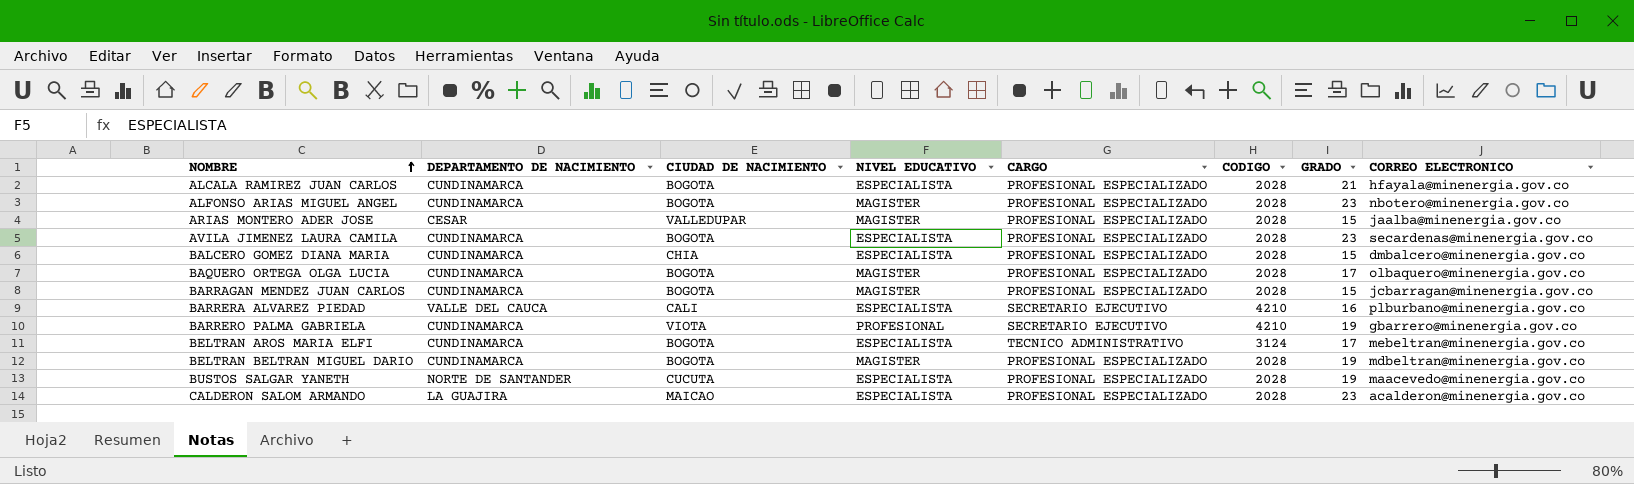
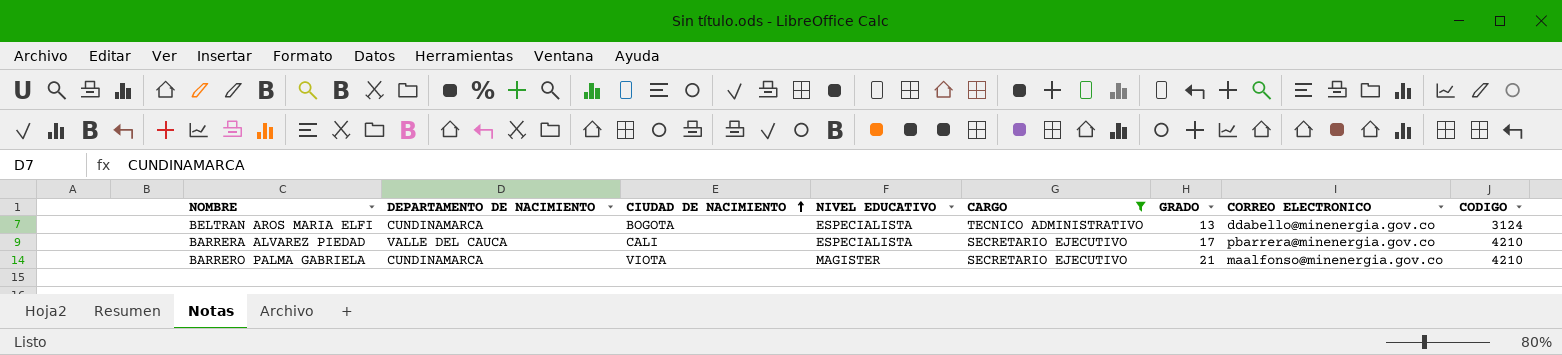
filter: none -> CARGO != PROFESIONAL ESPECIALIZADO
row order: NOMBRE ascending -> CIUDAD DE NACIMIENTO ascending
column CODIGO | position: 6 -> 8
BELTRAN AROS MARIA ELFI | GRADO: 17 -> 13
BELTRAN AROS MARIA ELFI | CORREO ELECTRONICO: mebeltran@minenergia.gov.co -> ddabello@minenergia.gov.co
BARRERA ALVAREZ PIEDAD | GRADO: 16 -> 17
BARRERA ALVAREZ PIEDAD | CORREO ELECTRONICO: plburbano@minenergia.gov.co -> pbarrera@minenergia.gov.co
BARRERO PALMA GABRIELA | NIVEL EDUCATIVO: PROFESIONAL -> MAGISTER
BARRERO PALMA GABRIELA | GRADO: 19 -> 21
BARRERO PALMA GABRIELA | CORREO ELECTRONICO: gbarrero@minenergia.gov.co -> maalfonso@minenergia.gov.co

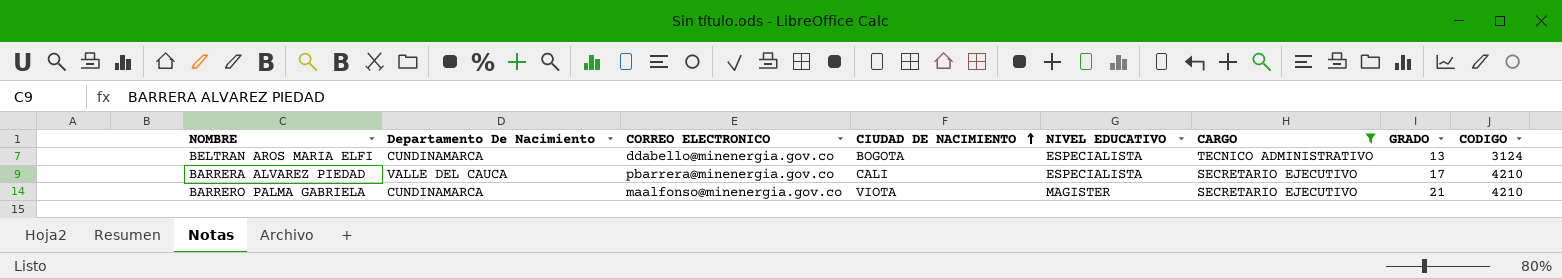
column name: DEPARTAMENTO DE NACIMIENTO -> Departamento De Nacimiento
column CORREO ELECTRONICO | position: 7 -> 3

